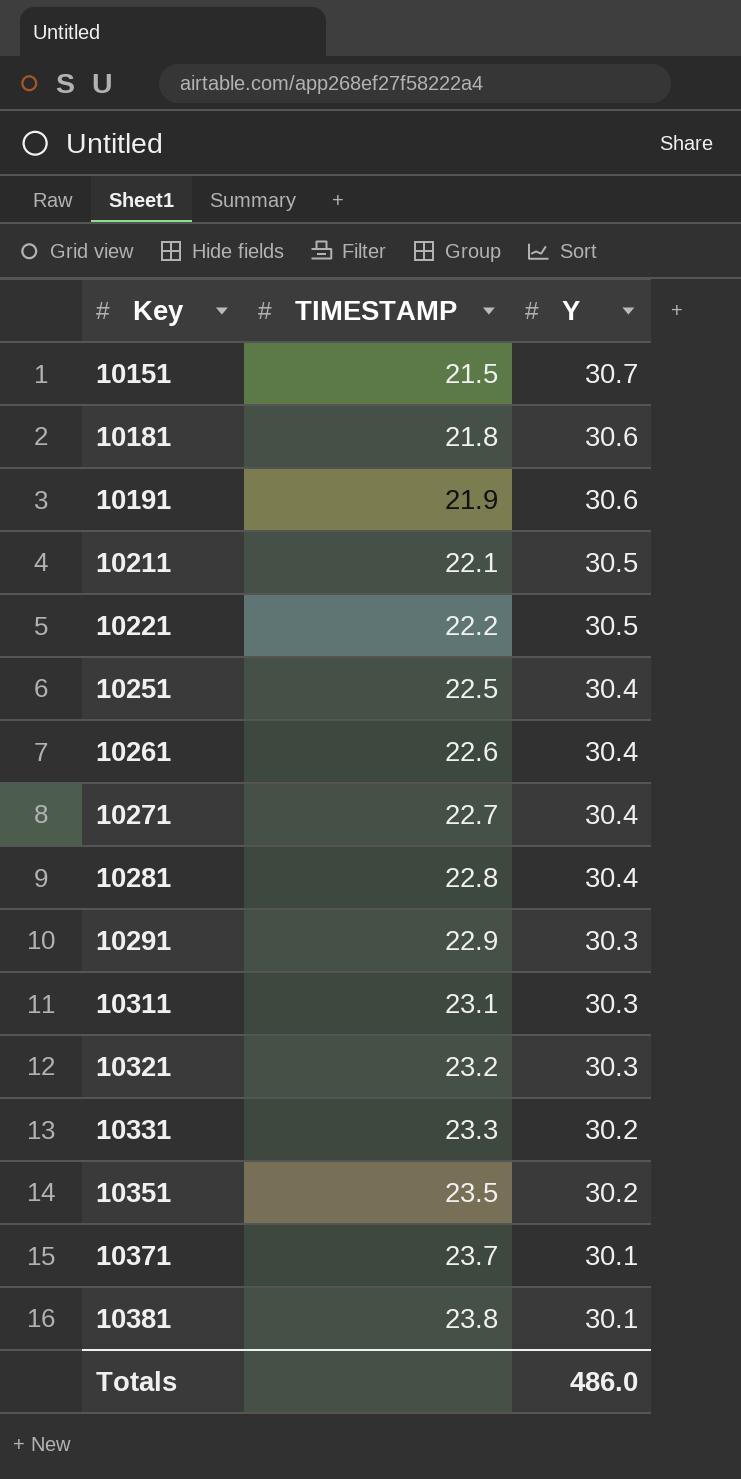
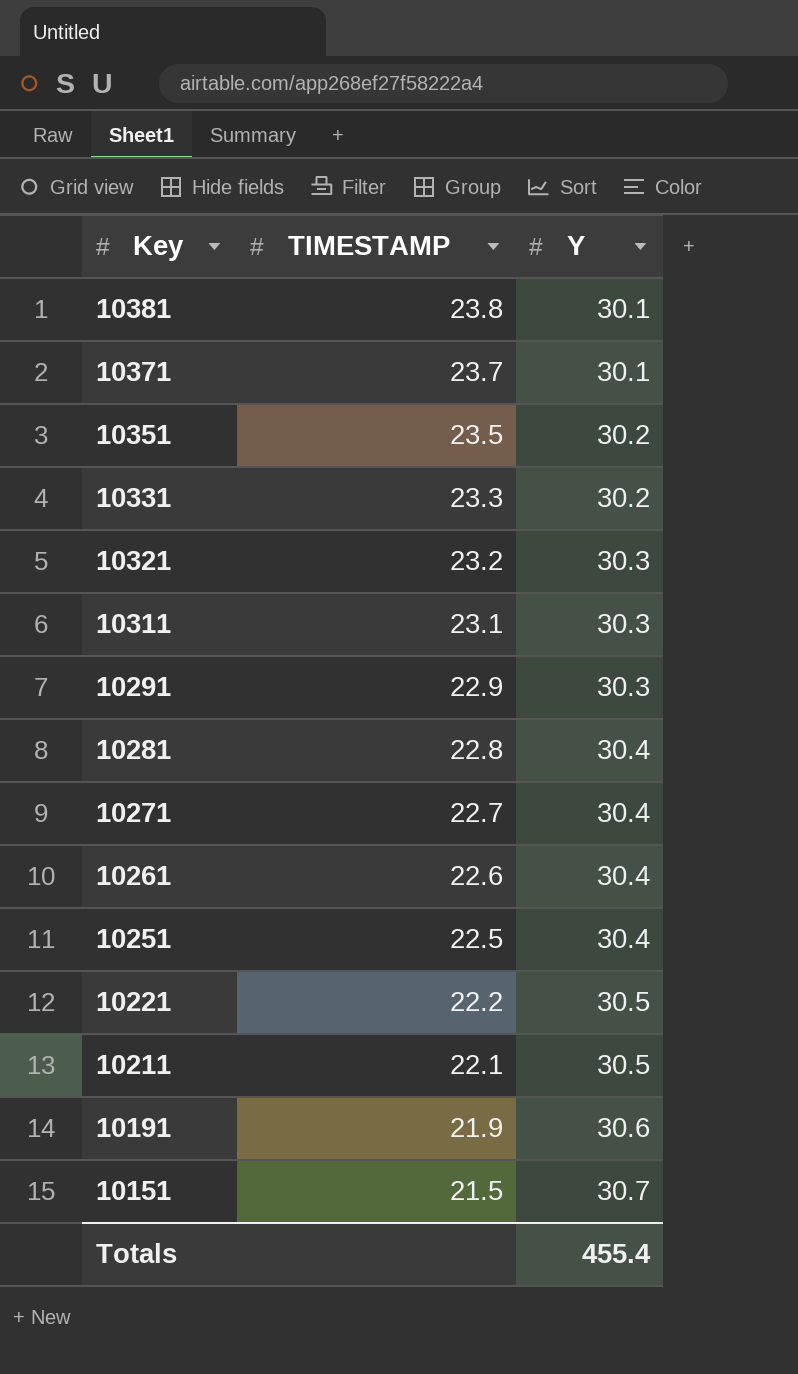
row order: Key ascending -> Key descending
row 10181: 21.8 | 30.6 -> none
Totals | Y: 486.0 -> 455.4

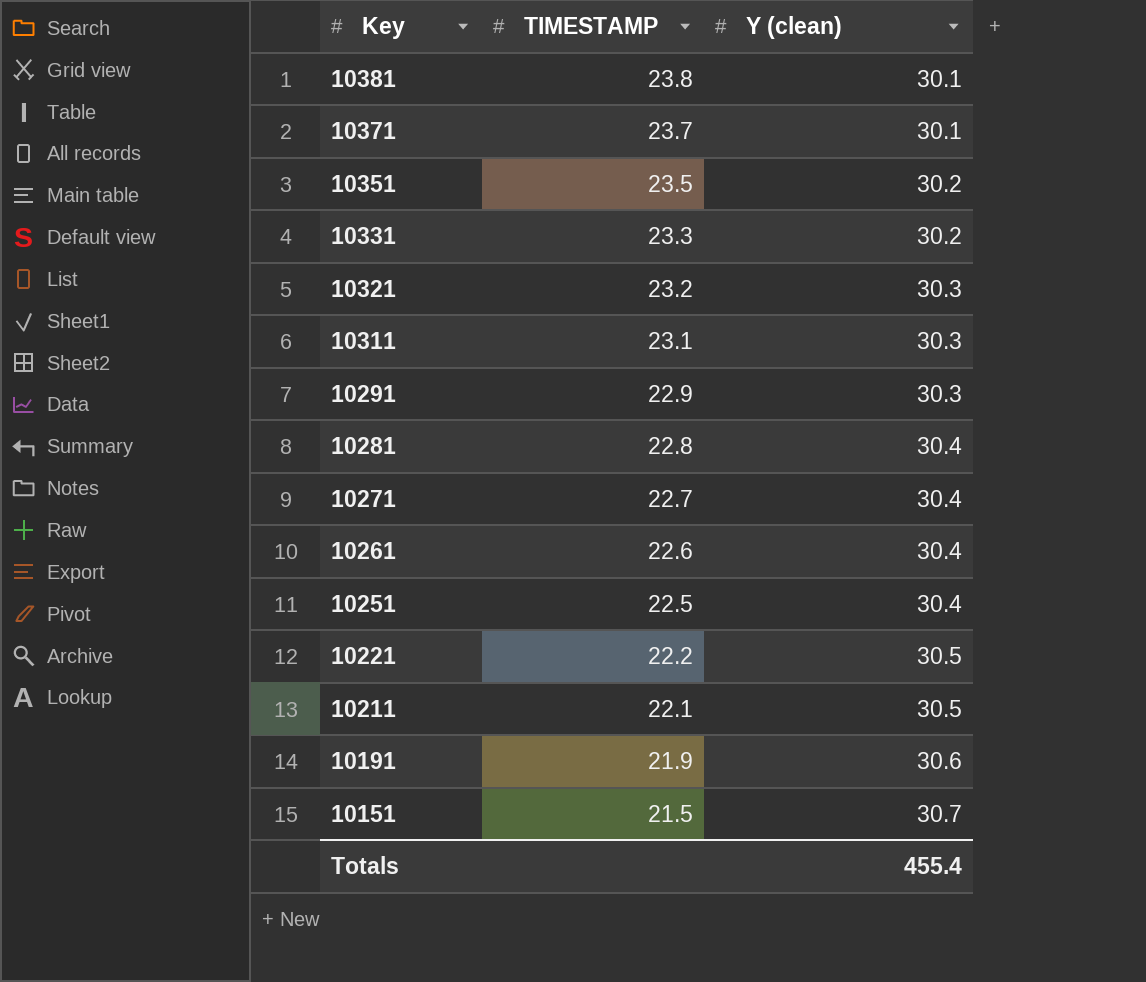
column name: Y -> Y (clean)

